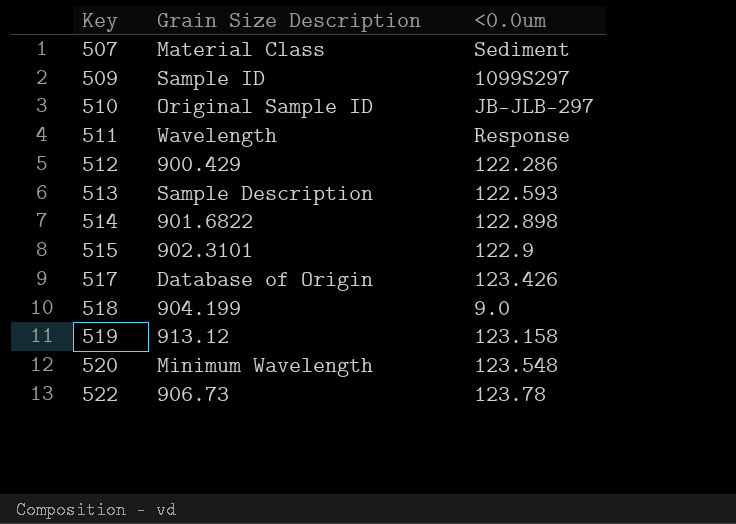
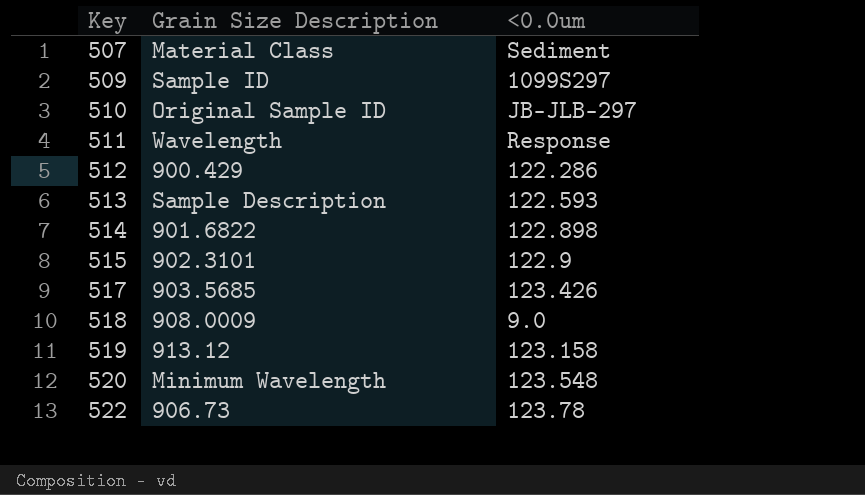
517 | Grain Size Description: Database of Origin -> 903.5685
518 | Grain Size Description: 904.199 -> 908.0009

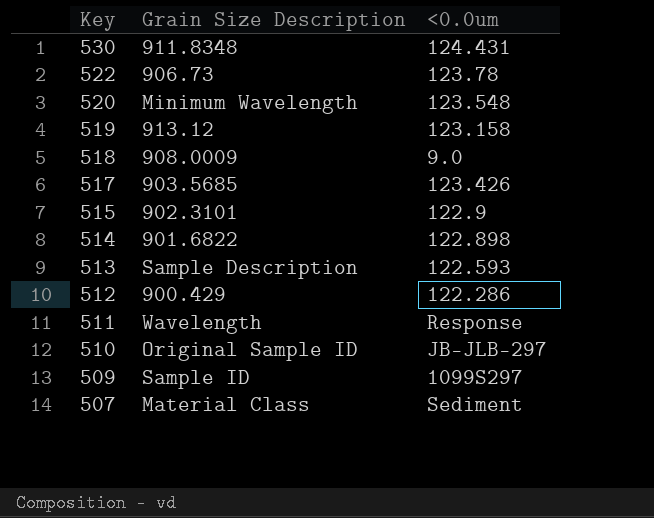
row order: Key ascending -> Key descending
row 530: none -> 911.8348 | 124.431

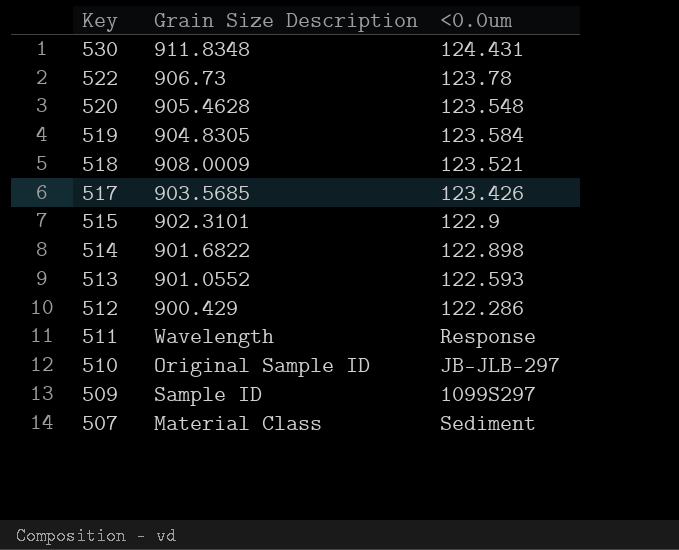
520 | Grain Size Description: Minimum Wavelength -> 905.4628
519 | Grain Size Description: 913.12 -> 904.8305
519 | <0.0um: 123.158 -> 123.584
518 | <0.0um: 9.0 -> 123.521
513 | Grain Size Description: Sample Description -> 901.0552

